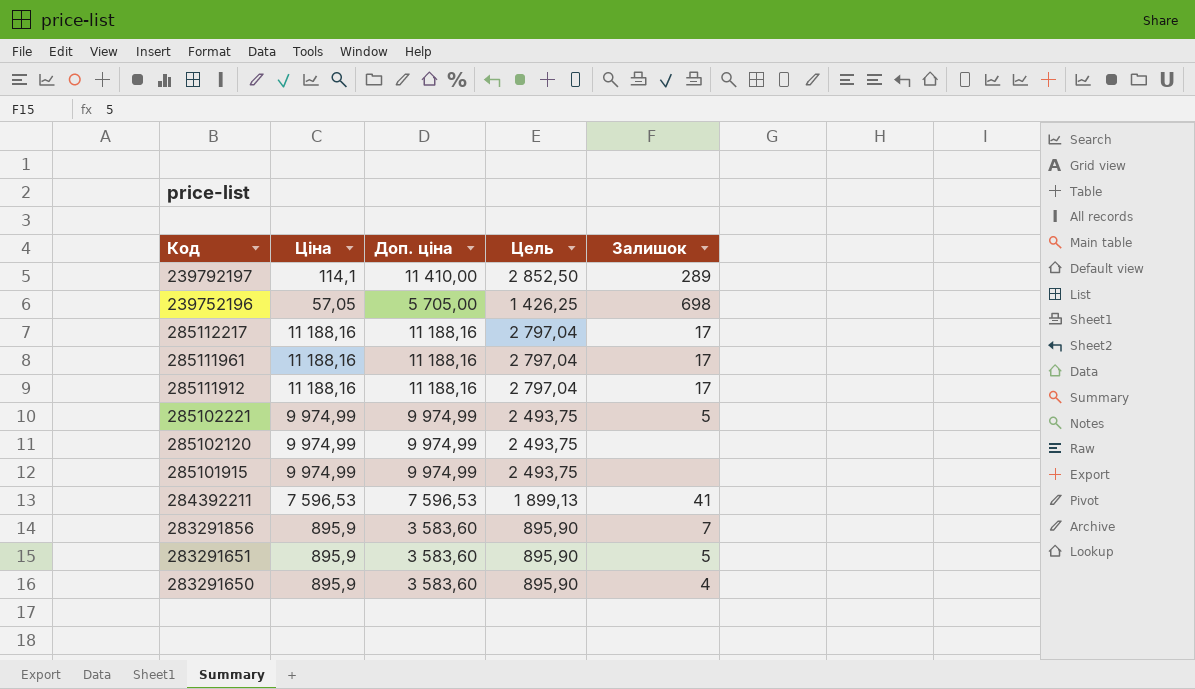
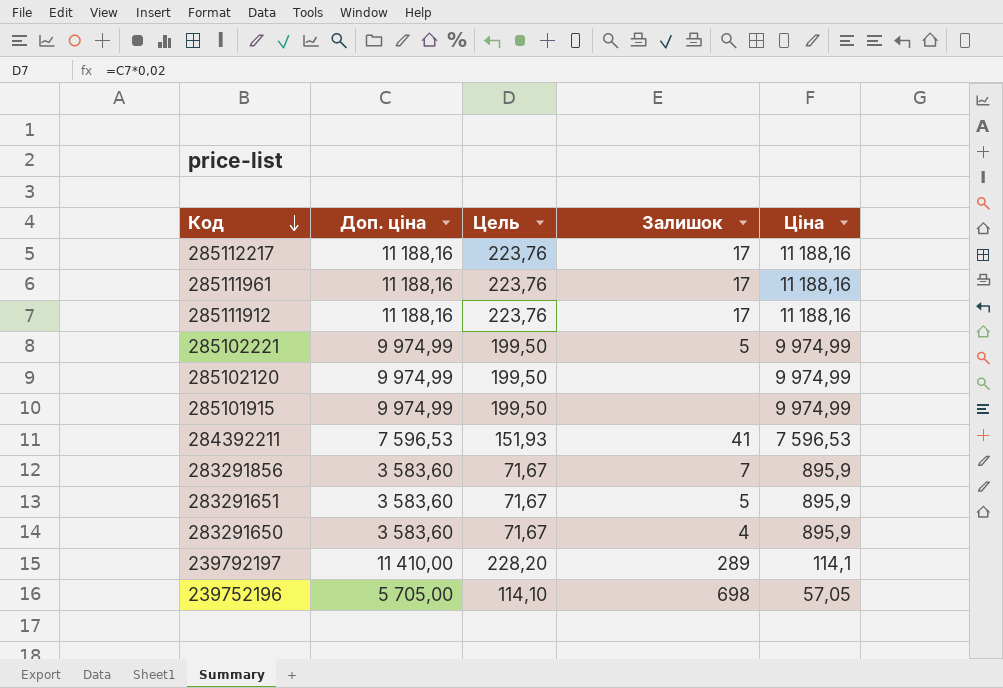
row order: none -> Код descending
column Цель | formula: [Доп. ціна] * 0,25 -> [Доп. ціна] * 0,02
column Ціна | position: 2 -> 5

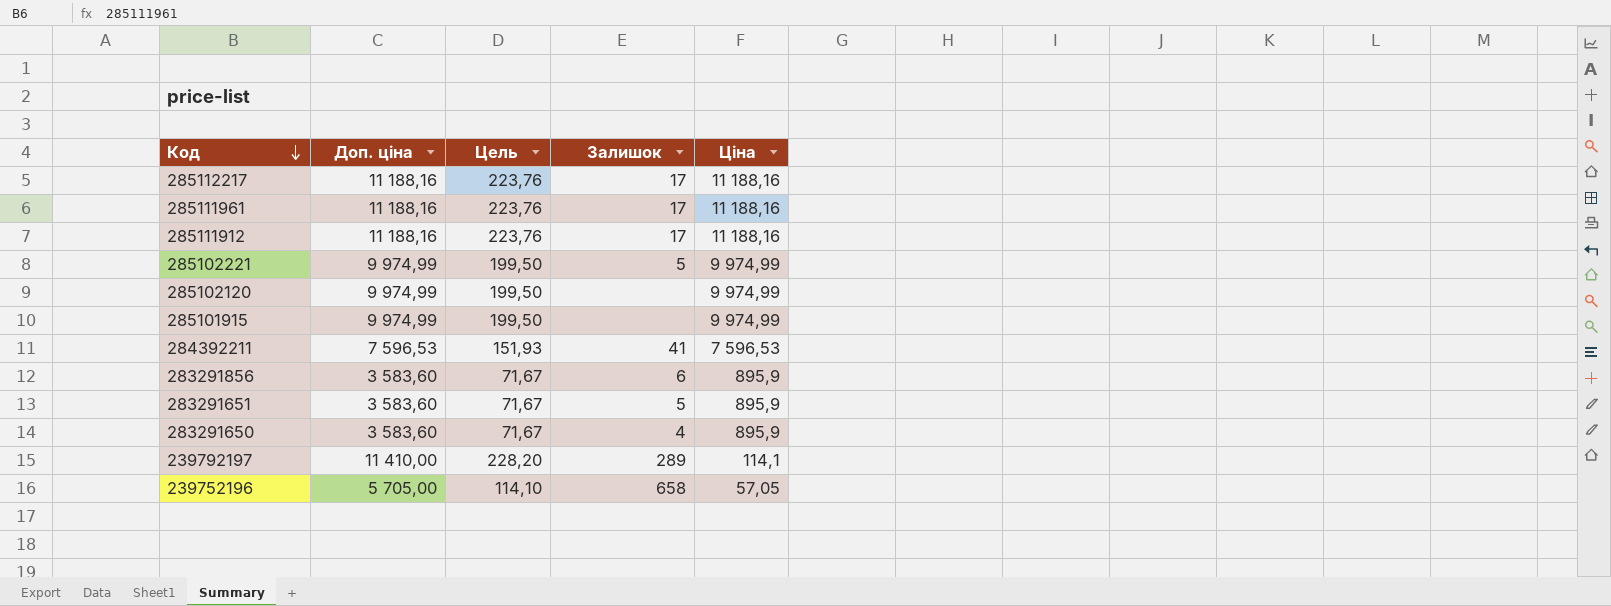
283291856 | Залишок: 7 -> 6
239752196 | Залишок: 698 -> 658

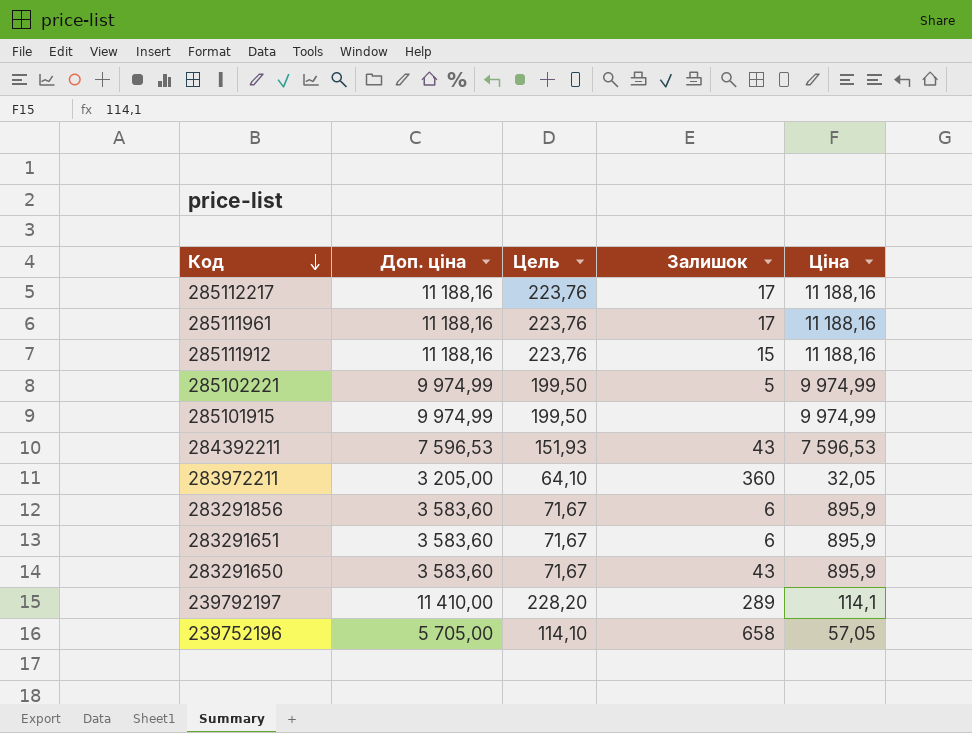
row 285102120: 9 974,99 | 199,50 | none | 9 974,99 -> none
285111912 | Залишок: 17 -> 15
284392211 | Залишок: 41 -> 43
row 283972211: none -> 3 205,00 | 64,10 | 360 | 32,05
283291651 | Залишок: 5 -> 6
283291650 | Залишок: 4 -> 43

